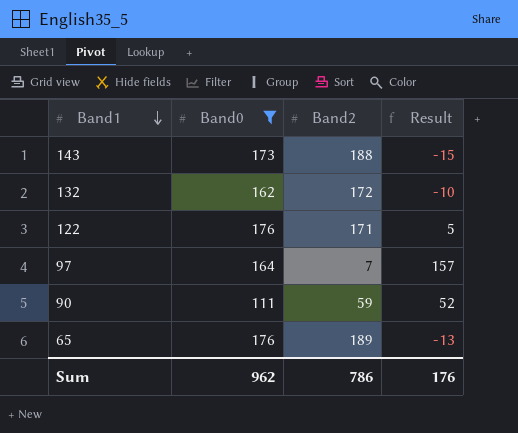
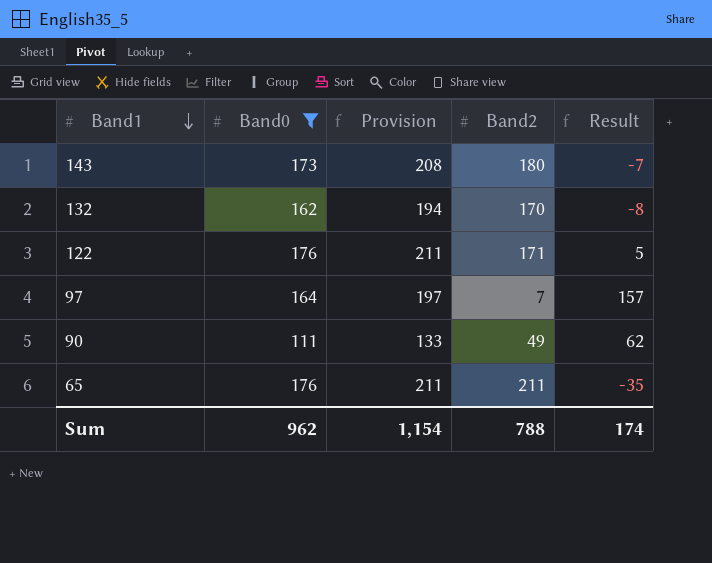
column Provision | formula: none -> [Band0] * 1.2
143 | Band2: 188 -> 180
143 | Result: -15 -> -7
132 | Band2: 172 -> 170
132 | Result: -10 -> -8
90 | Band2: 59 -> 49
90 | Result: 52 -> 62
65 | Band2: 189 -> 211
65 | Result: -13 -> -35
Sum | Band2: 786 -> 788
Sum | Result: 176 -> 174

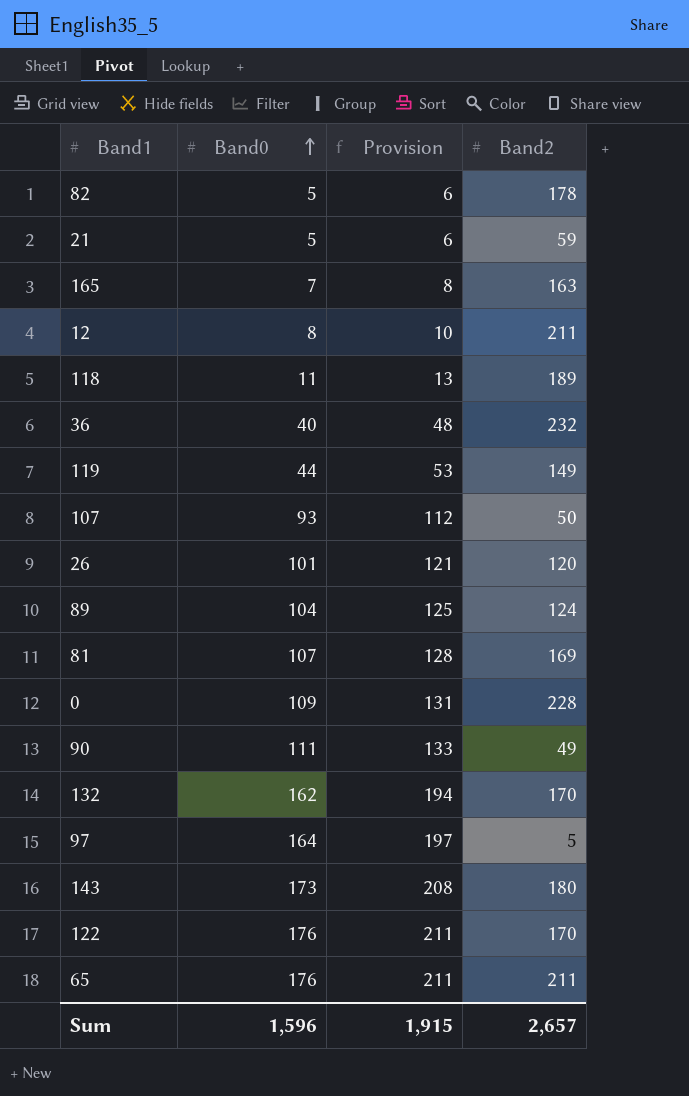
filter: Band0 >= 111 -> none
row order: Band1 descending -> Band0 ascending
column Result | formula: [Band0] - [Band2] -> none
97 | Band2: 7 -> 5
122 | Band2: 171 -> 170
Sum | Band0: 962 -> 1,596
Sum | Provision: 1,154 -> 1,915
Sum | Band2: 788 -> 2,657

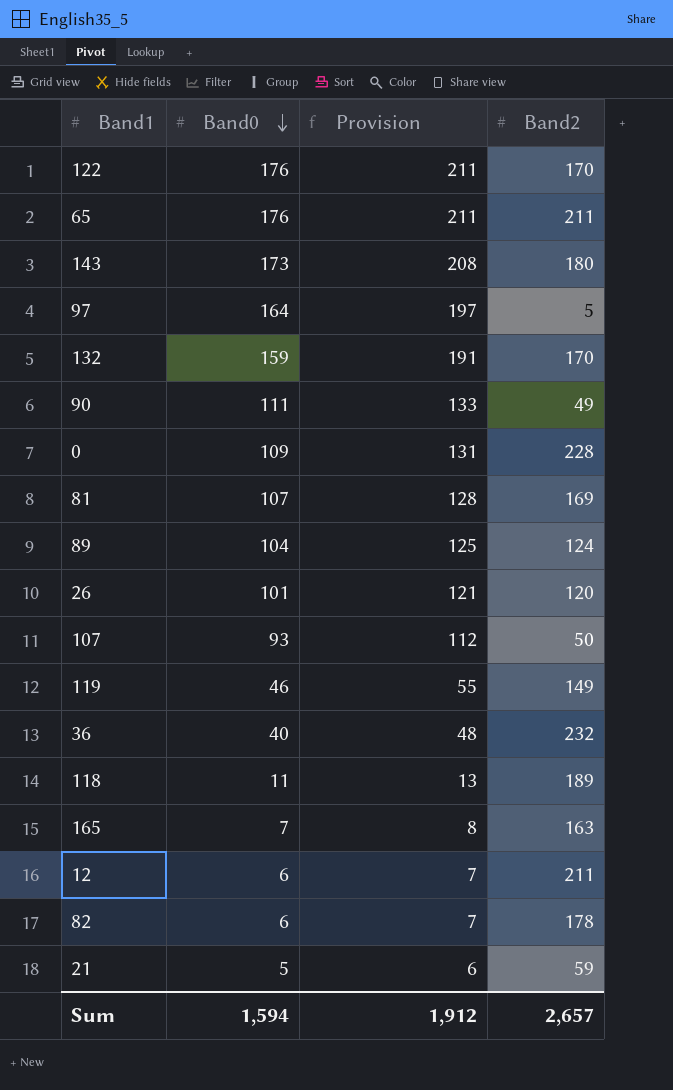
row order: Band0 ascending -> Band0 descending
132 | Band0: 162 -> 159
132 | Provision: 194 -> 191
119 | Band0: 44 -> 46
119 | Provision: 53 -> 55
12 | Band0: 8 -> 6
12 | Provision: 10 -> 7
82 | Band0: 5 -> 6
82 | Provision: 6 -> 7
Sum | Band0: 1,596 -> 1,594
Sum | Provision: 1,915 -> 1,912

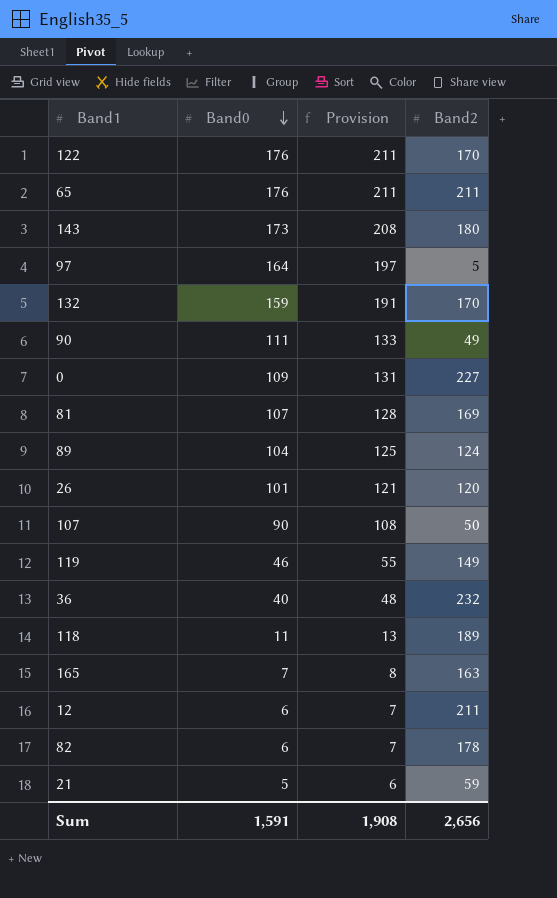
0 | Band2: 228 -> 227
107 | Band0: 93 -> 90
107 | Provision: 112 -> 108
Sum | Band0: 1,594 -> 1,591
Sum | Provision: 1,912 -> 1,908
Sum | Band2: 2,657 -> 2,656

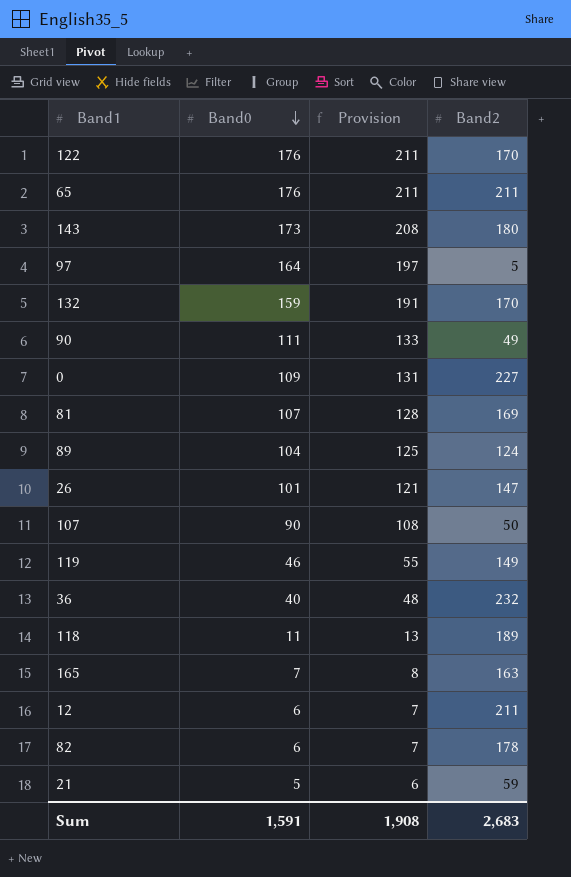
26 | Band2: 120 -> 147
Sum | Band2: 2,656 -> 2,683

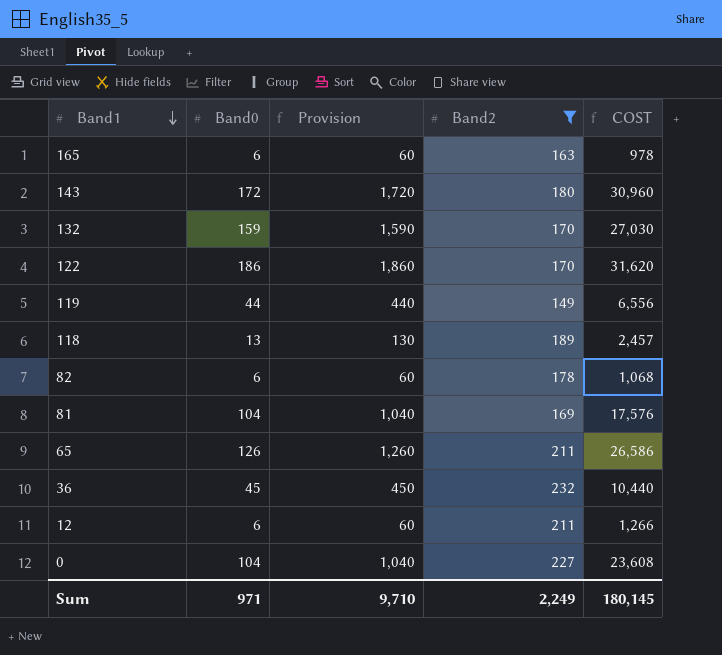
filter: none -> Band2 >= 149
row order: Band0 descending -> Band1 descending
column Provision | formula: [Band0] * 1.2 -> [Band0] * 10
column COST | formula: none -> [Band0] * [Band2]
165 | Band0: 7 -> 6
143 | Band0: 173 -> 172
122 | Band0: 176 -> 186
119 | Band0: 46 -> 44
118 | Band0: 11 -> 13
81 | Band0: 107 -> 104
65 | Band0: 176 -> 126
36 | Band0: 40 -> 45
0 | Band0: 109 -> 104
Sum | Band0: 1,591 -> 971
Sum | Provision: 1,908 -> 9,710
Sum | Band2: 2,683 -> 2,249

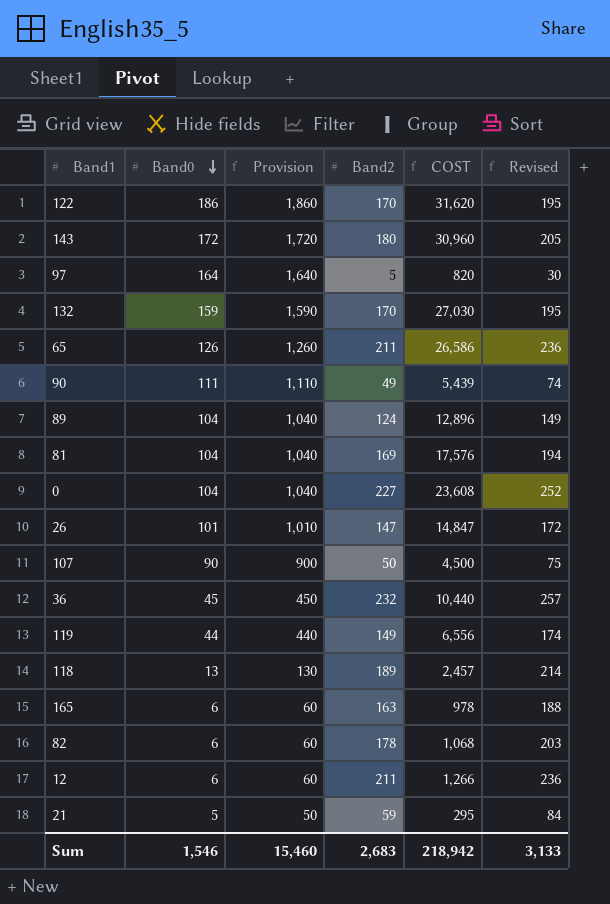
filter: Band2 >= 149 -> none
row order: Band1 descending -> Band0 descending
column Revised | formula: none -> [Band2] + 25
Sum | Band0: 971 -> 1,546
Sum | Provision: 9,710 -> 15,460
Sum | Band2: 2,249 -> 2,683
Sum | COST: 180,145 -> 218,942

